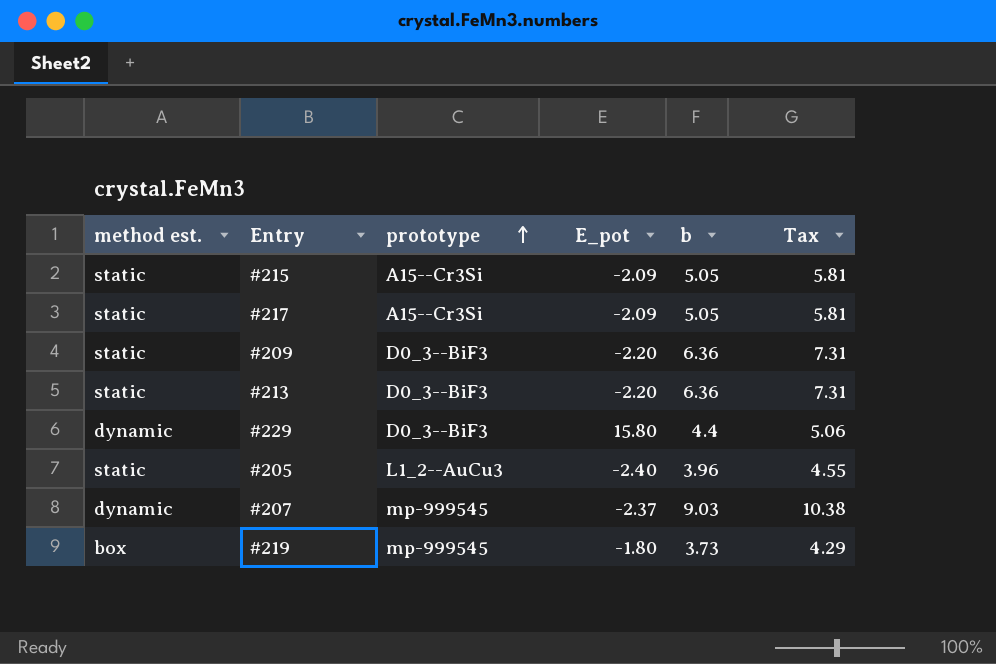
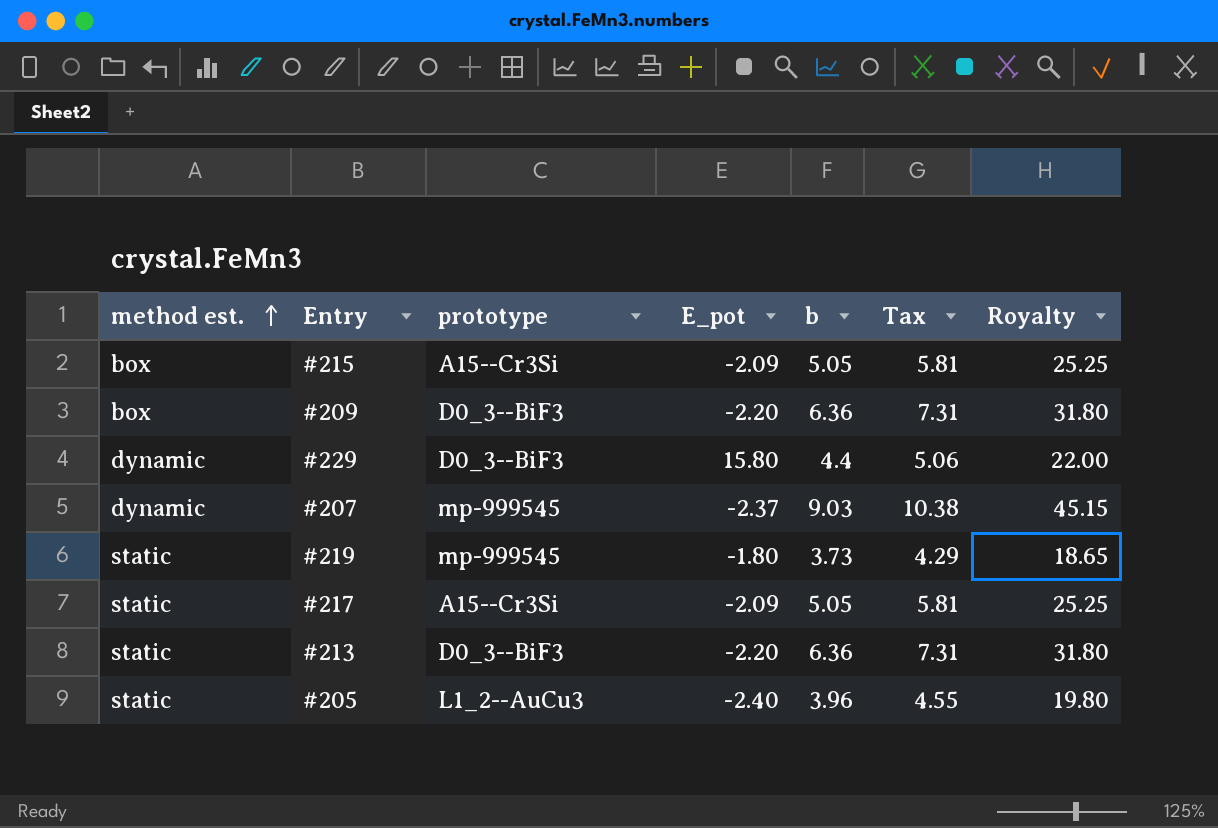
row order: prototype ascending -> method est. ascending
column Royalty | formula: none -> [b] * 5
#215 | method est.: static -> box
#209 | method est.: static -> box
#219 | method est.: box -> static

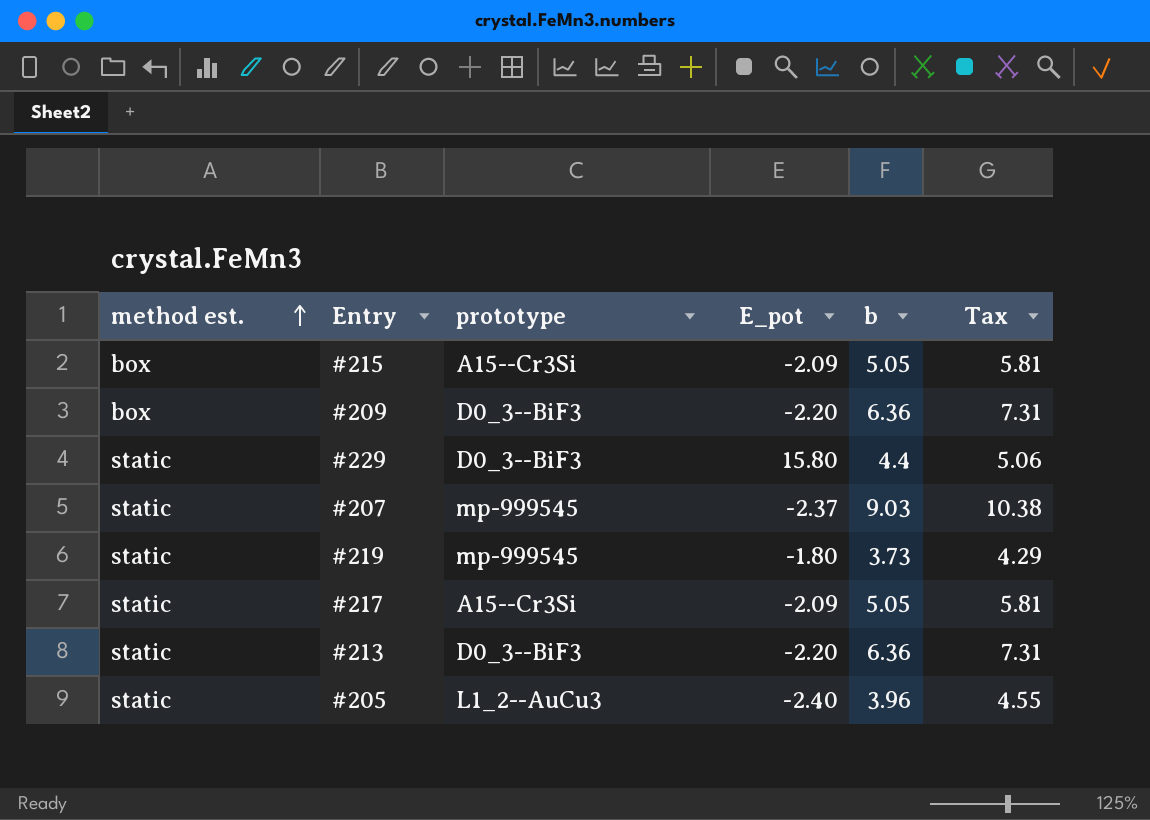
column Royalty | formula: [b] * 5 -> none
#229 | method est.: dynamic -> static
#207 | method est.: dynamic -> static

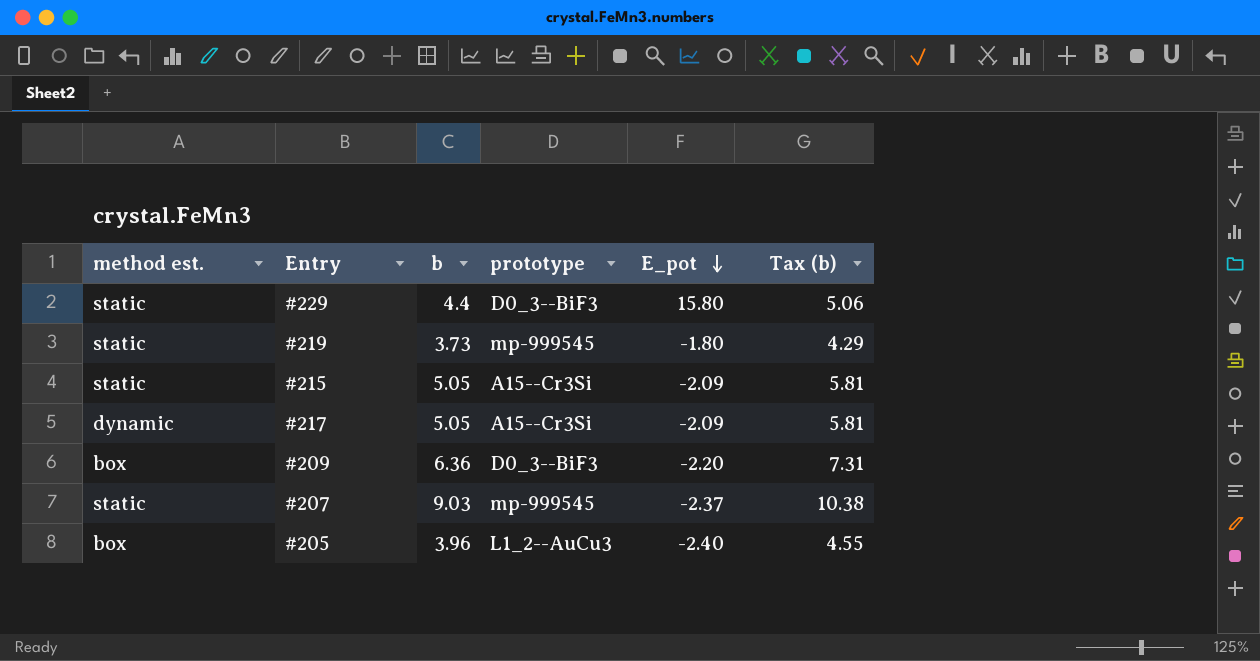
row order: method est. ascending -> E_pot descending
column b | position: 5 -> 3
column name: Tax -> Tax (b)
row #213: static | D0_3--BiF3 | -2.20 | 6.36 | 7.31 -> none
#215 | method est.: box -> static
#217 | method est.: static -> dynamic
#205 | method est.: static -> box

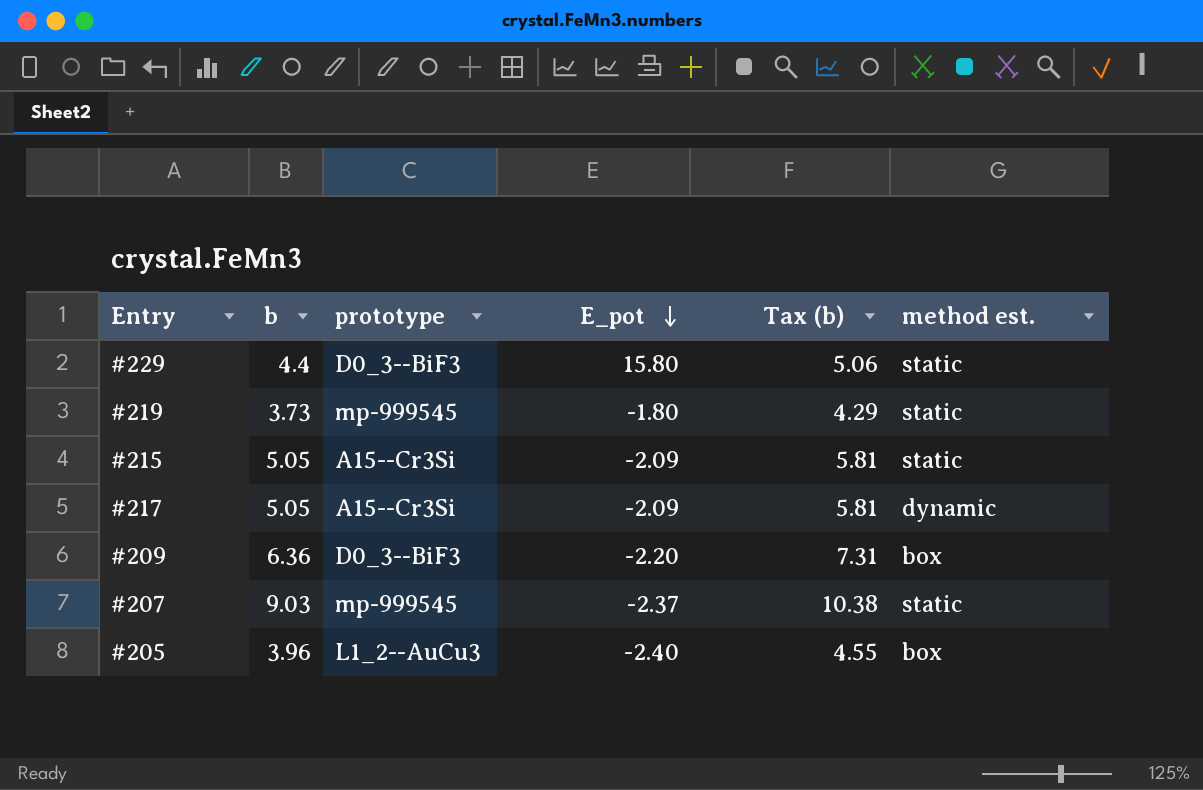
column method est. | position: 1 -> 6

